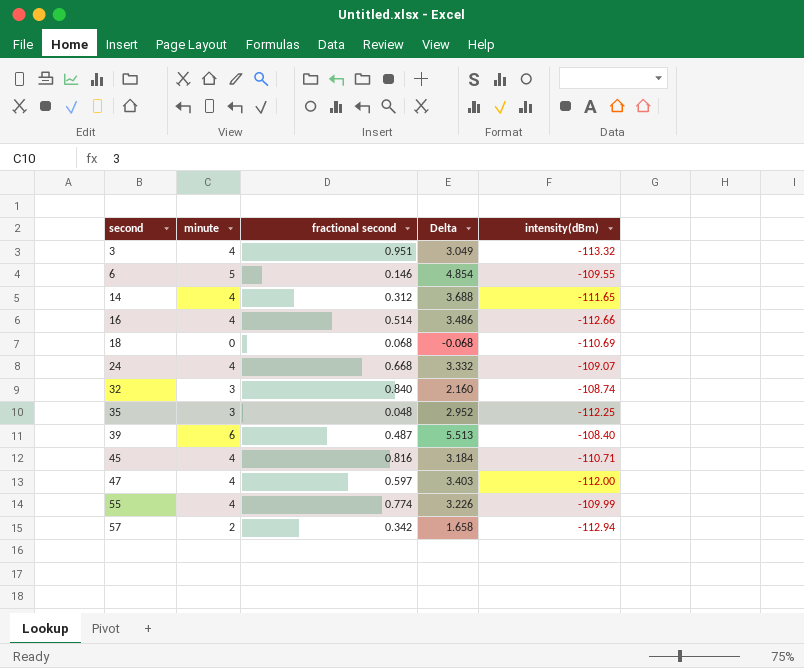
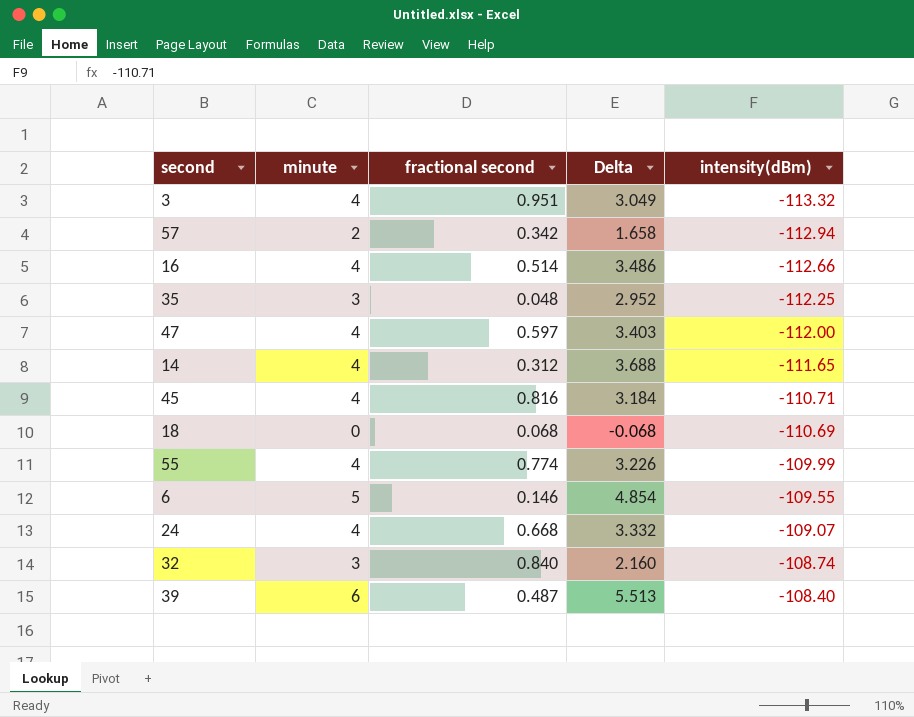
row order: second ascending -> intensity(dBm) ascending

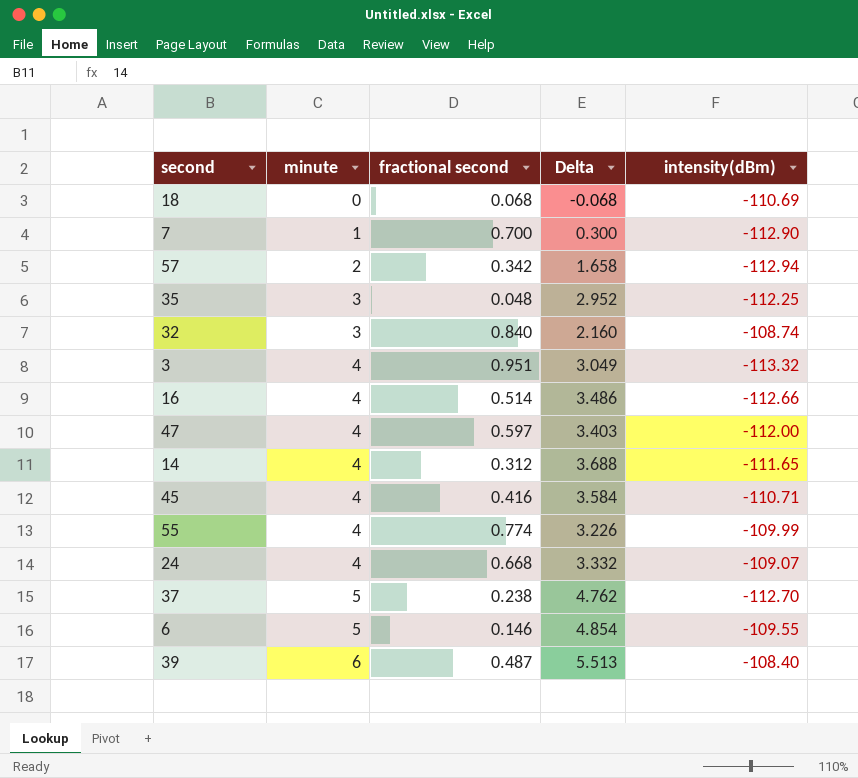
row order: intensity(dBm) ascending -> minute ascending
row 7: none -> 1 | 0.700 | 0.300 | -112.90
45 | fractional second: 0.816 -> 0.416
45 | Delta: 3.184 -> 3.584
row 37: none -> 5 | 0.238 | 4.762 | -112.70

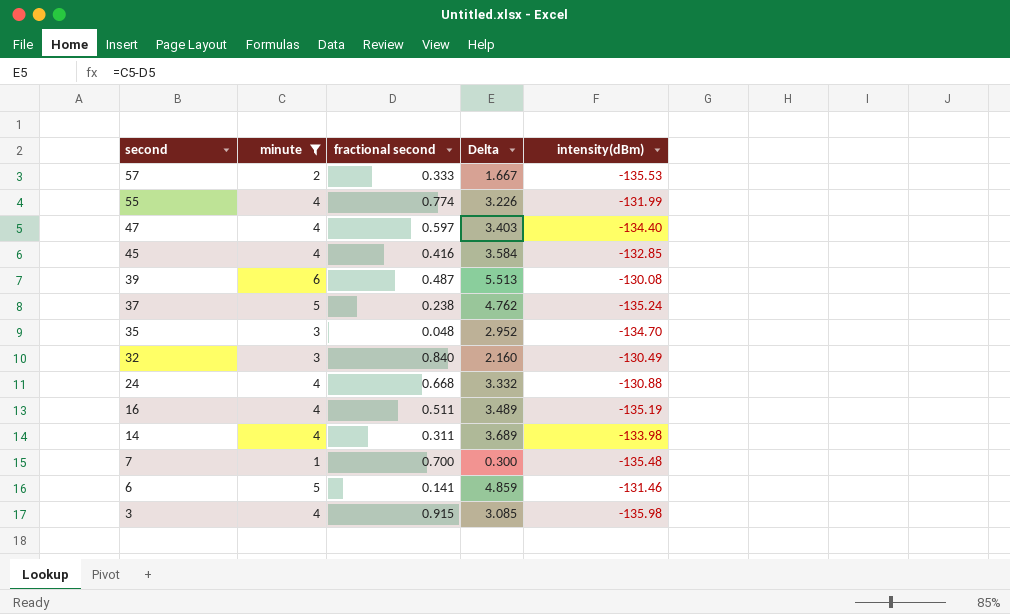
filter: none -> minute != 0
row order: minute ascending -> second descending
57 | fractional second: 0.342 -> 0.333
57 | Delta: 1.658 -> 1.667
57 | intensity(dBm): -112.94 -> -135.53
55 | intensity(dBm): -109.99 -> -131.99
47 | intensity(dBm): -112.00 -> -134.40
45 | intensity(dBm): -110.71 -> -132.85
39 | intensity(dBm): -108.40 -> -130.08
37 | intensity(dBm): -112.70 -> -135.24
35 | intensity(dBm): -112.25 -> -134.70
32 | intensity(dBm): -108.74 -> -130.49
24 | intensity(dBm): -109.07 -> -130.88
16 | fractional second: 0.514 -> 0.511
16 | Delta: 3.486 -> 3.489
16 | intensity(dBm): -112.66 -> -135.19
14 | fractional second: 0.312 -> 0.311
14 | Delta: 3.688 -> 3.689
14 | intensity(dBm): -111.65 -> -133.98
7 | intensity(dBm): -112.90 -> -135.48
6 | fractional second: 0.146 -> 0.141
6 | Delta: 4.854 -> 4.859
6 | intensity(dBm): -109.55 -> -131.46
3 | fractional second: 0.951 -> 0.915
3 | Delta: 3.049 -> 3.085
3 | intensity(dBm): -113.32 -> -135.98

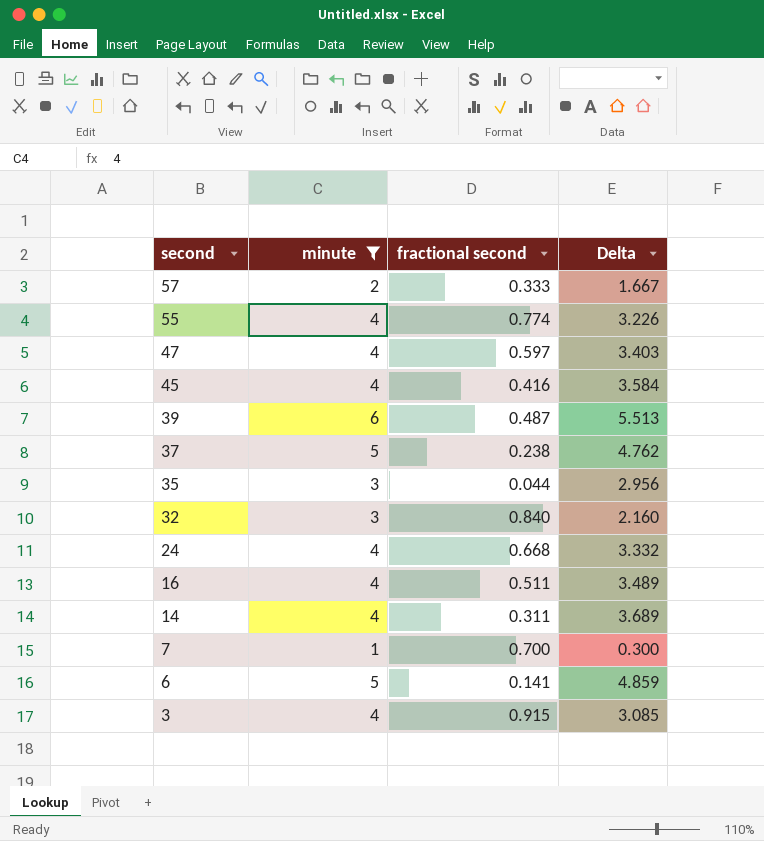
column intensity(dBm) | position: 5 -> none
35 | fractional second: 0.048 -> 0.044
35 | Delta: 2.952 -> 2.956

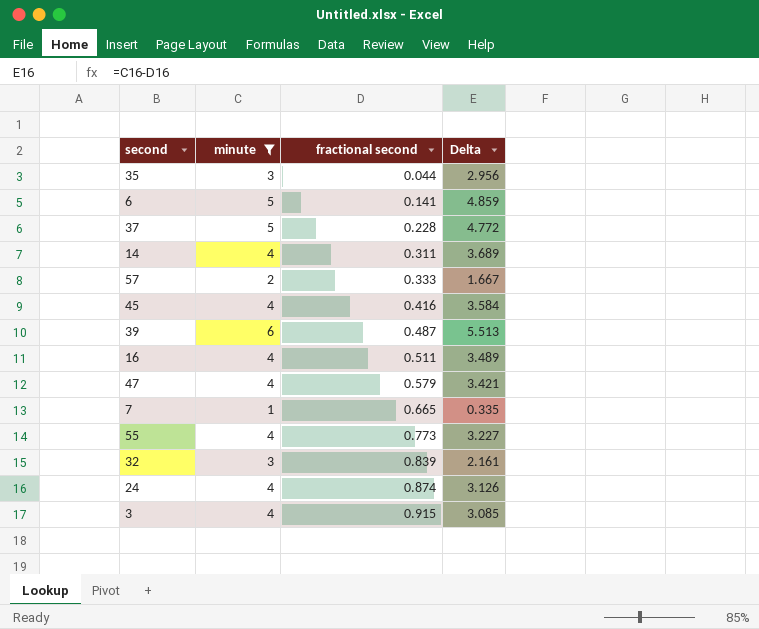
row order: second descending -> fractional second ascending
37 | fractional second: 0.238 -> 0.228
37 | Delta: 4.762 -> 4.772
47 | fractional second: 0.597 -> 0.579
47 | Delta: 3.403 -> 3.421
7 | fractional second: 0.700 -> 0.665
7 | Delta: 0.300 -> 0.335
55 | fractional second: 0.774 -> 0.773
55 | Delta: 3.226 -> 3.227
32 | fractional second: 0.840 -> 0.839
32 | Delta: 2.160 -> 2.161
24 | fractional second: 0.668 -> 0.874
24 | Delta: 3.332 -> 3.126

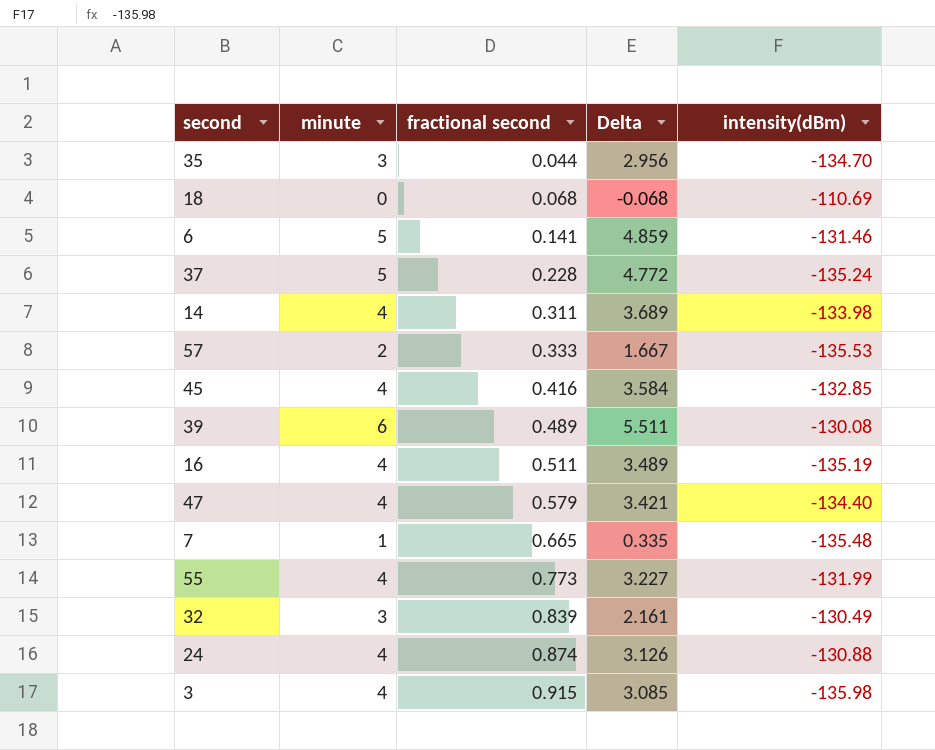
filter: minute != 0 -> none
column intensity(dBm) | position: none -> 5
39 | fractional second: 0.487 -> 0.489
39 | Delta: 5.513 -> 5.511

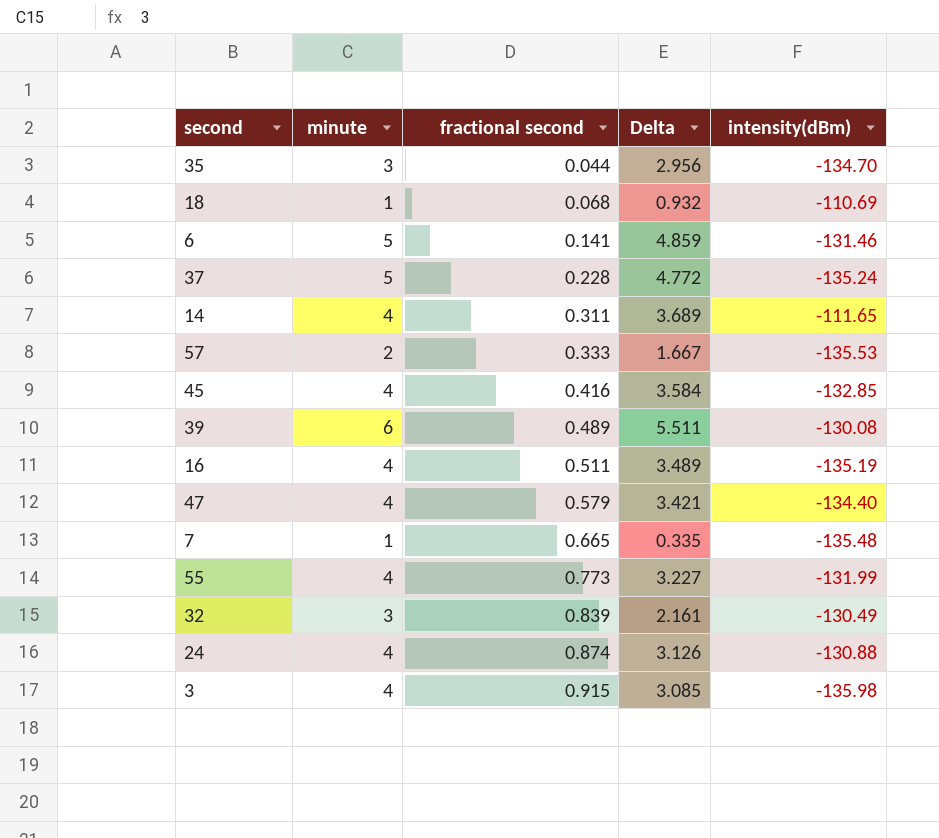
18 | minute: 0 -> 1
18 | Delta: -0.068 -> 0.932
14 | intensity(dBm): -133.98 -> -111.65

